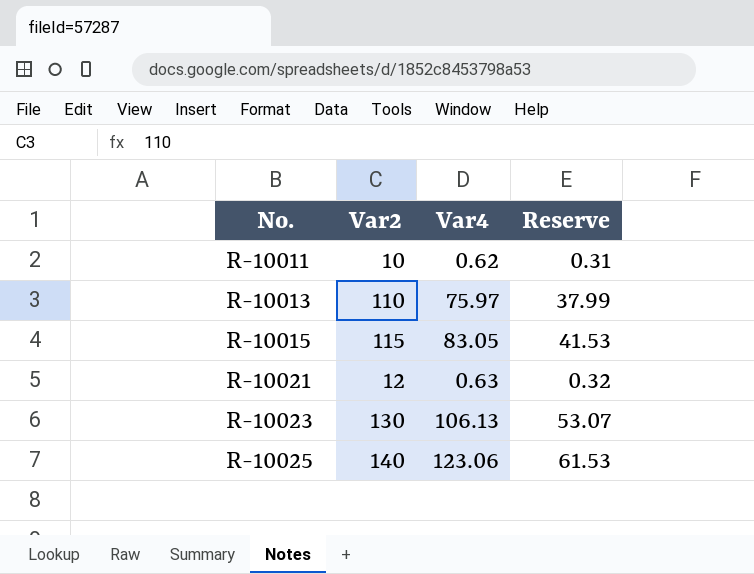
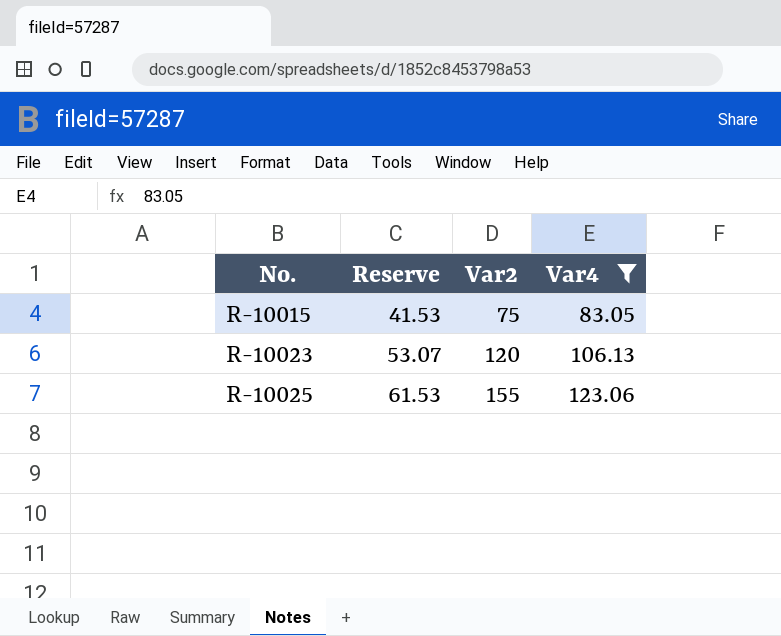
filter: none -> Var4 >= 83.05
column Reserve | position: 4 -> 2
R-10015 | Var2: 115 -> 75
R-10023 | Var2: 130 -> 120
R-10025 | Var2: 140 -> 155

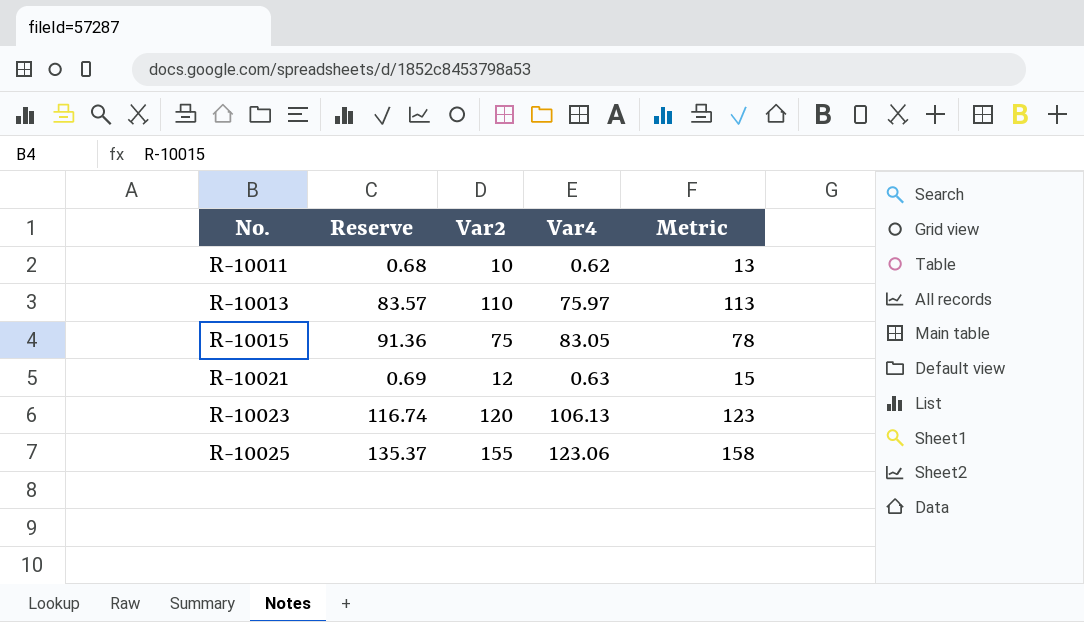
filter: Var4 >= 83.05 -> none
column Reserve | formula: [Var4] * 0.5 -> [Var4] * 1.1
column Metric | formula: none -> [Var2] + 3

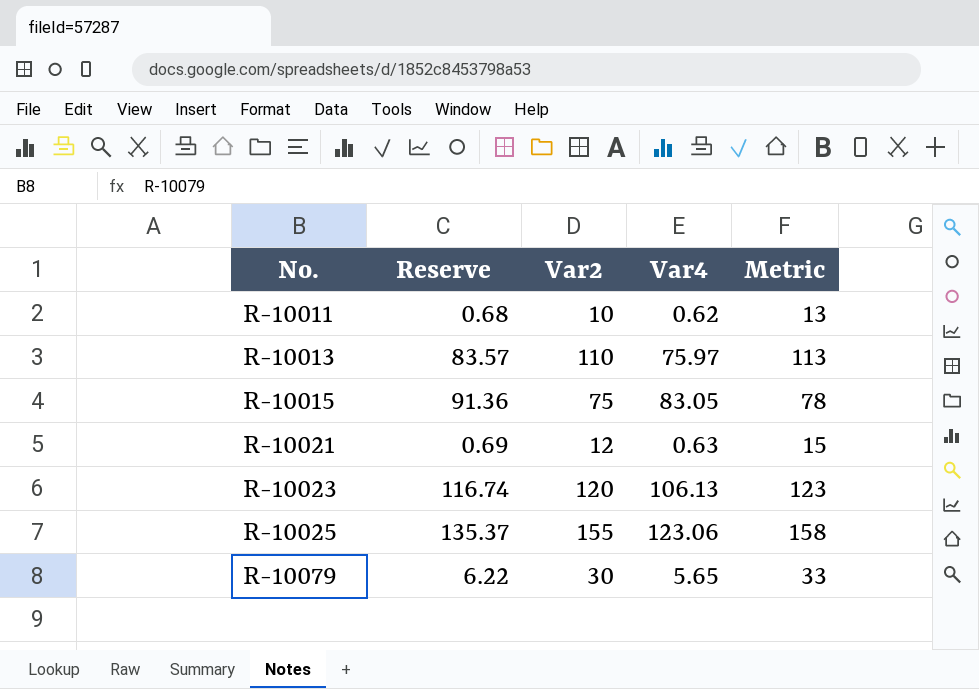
row R-10079: none -> 6.22 | 30 | 5.65 | 33

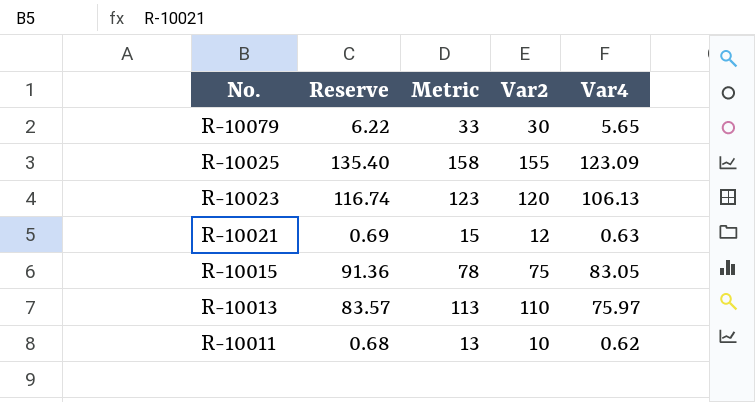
row order: No. ascending -> No. descending
column Metric | position: 5 -> 3
R-10025 | Reserve: 135.37 -> 135.40
R-10025 | Var4: 123.06 -> 123.09

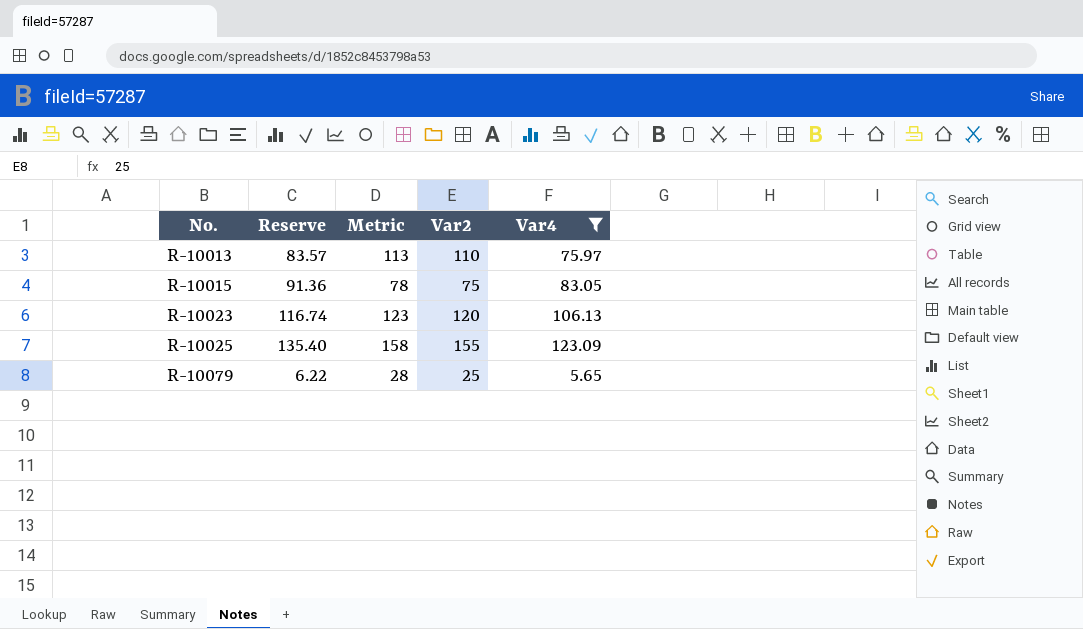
filter: none -> Var4 >= 5.65
row order: No. descending -> No. ascending
R-10079 | Metric: 33 -> 28
R-10079 | Var2: 30 -> 25

